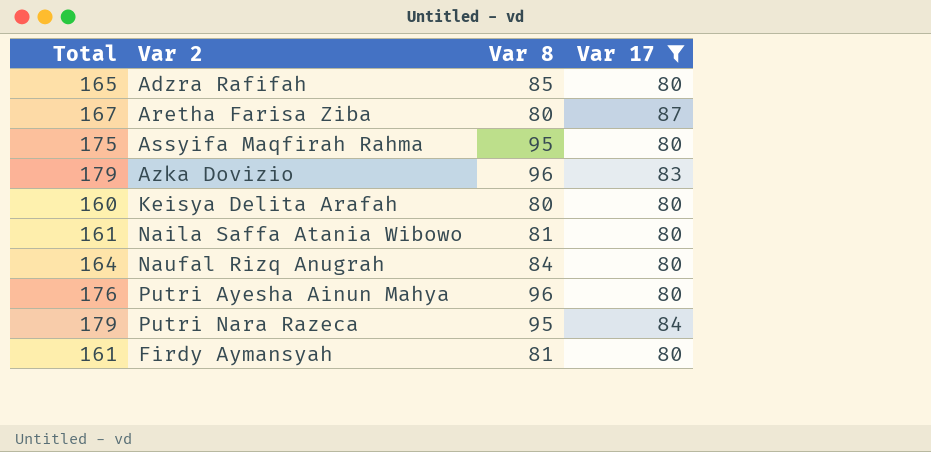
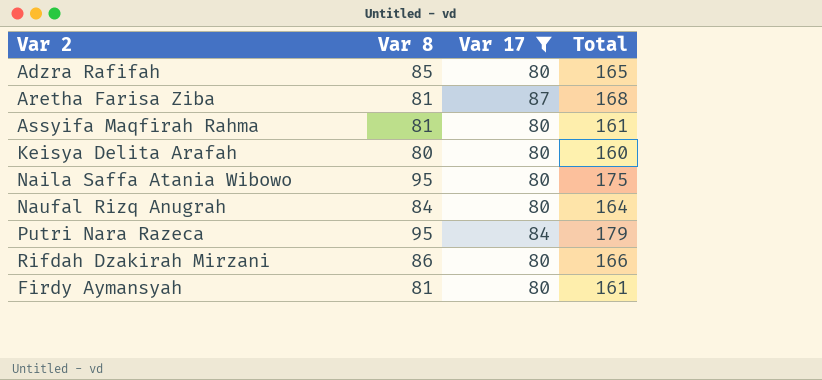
column Total | position: 1 -> 4
row Azka Dovizio: 179 | 96 | 83 -> none
row Putri Ayesha Ainun Mahya: 176 | 96 | 80 -> none
Aretha Farisa Ziba | Var 8: 80 -> 81
Aretha Farisa Ziba | Total: 167 -> 168
Assyifa Maqfirah Rahma | Var 8: 95 -> 81
Assyifa Maqfirah Rahma | Total: 175 -> 161
Naila Saffa Atania Wibowo | Var 8: 81 -> 95
Naila Saffa Atania Wibowo | Total: 161 -> 175
row Rifdah Dzakirah Mirzani: none -> 86 | 80 | 166

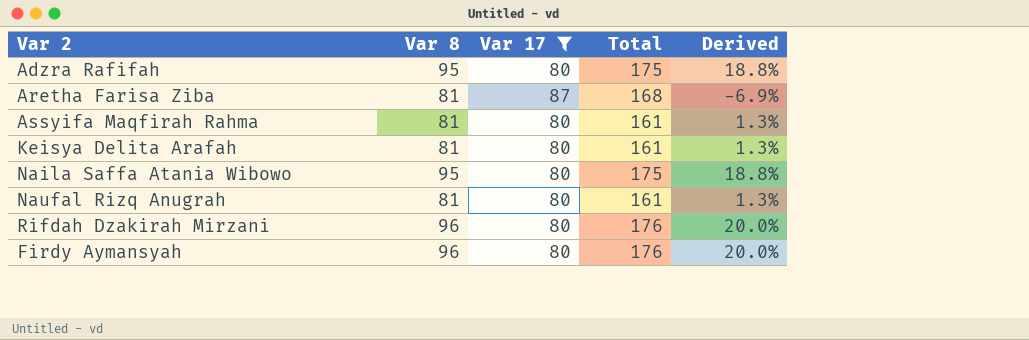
column Derived | formula: none -> ([Var 8] - [Var 17]) / [Var 17]
row Putri Nara Razeca: 95 | 84 | 179 -> none
Adzra Rafifah | Var 8: 85 -> 95
Adzra Rafifah | Total: 165 -> 175
Keisya Delita Arafah | Var 8: 80 -> 81
Keisya Delita Arafah | Total: 160 -> 161
Naufal Rizq Anugrah | Var 8: 84 -> 81
Naufal Rizq Anugrah | Total: 164 -> 161
Rifdah Dzakirah Mirzani | Var 8: 86 -> 96
Rifdah Dzakirah Mirzani | Total: 166 -> 176
Firdy Aymansyah | Var 8: 81 -> 96
Firdy Aymansyah | Total: 161 -> 176

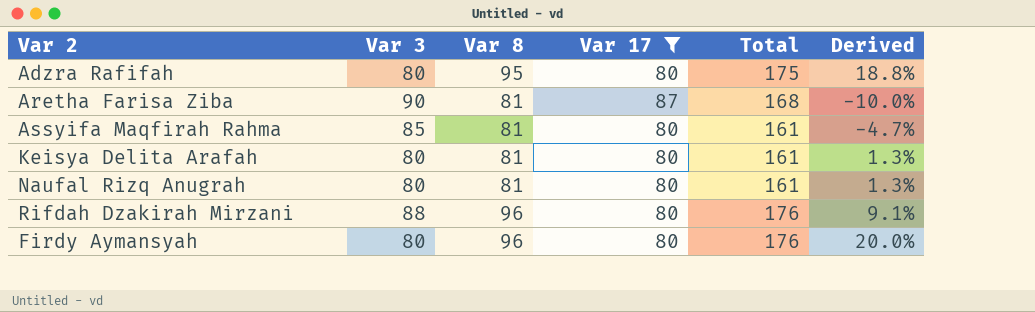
column Var 3 | position: none -> 2
column Derived | formula: ([Var 8] - [Var 17]) / [Var 17] -> ([Var 8] - [Var 3]) / [Var 3]
row Naila Saffa Atania Wibowo: 95 | 80 | 175 | 18.8% -> none

